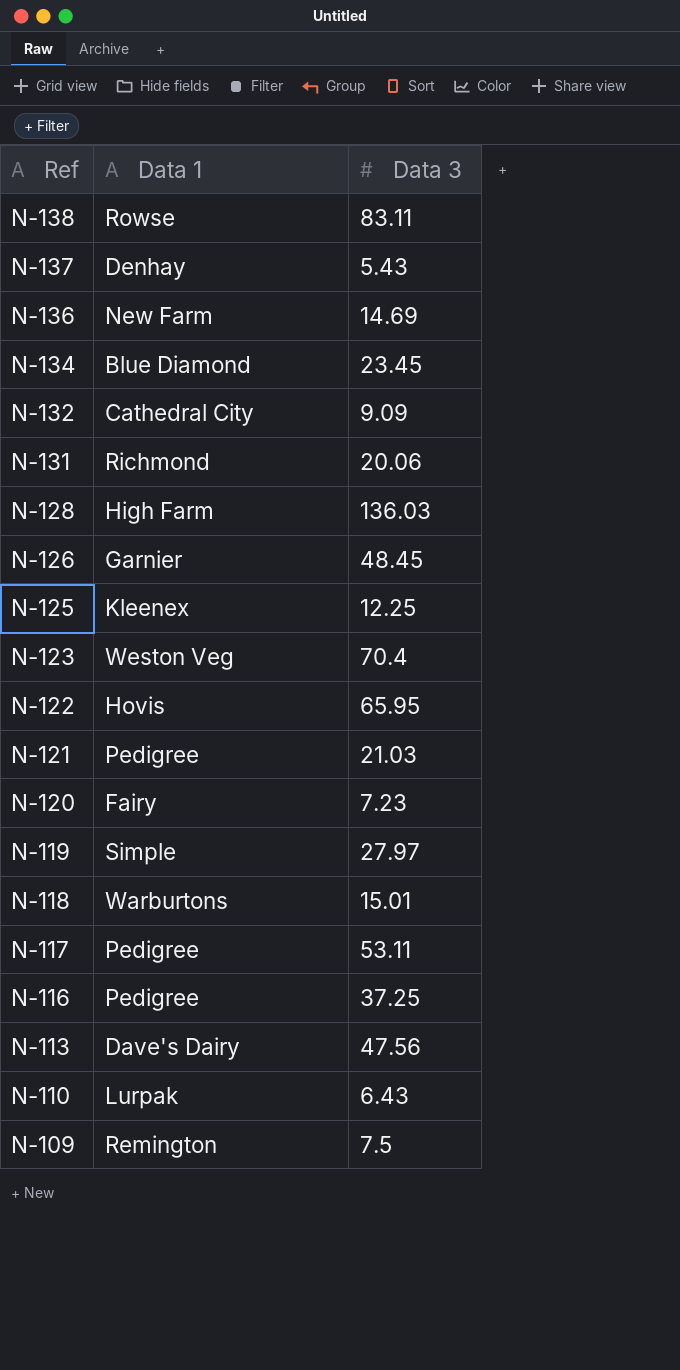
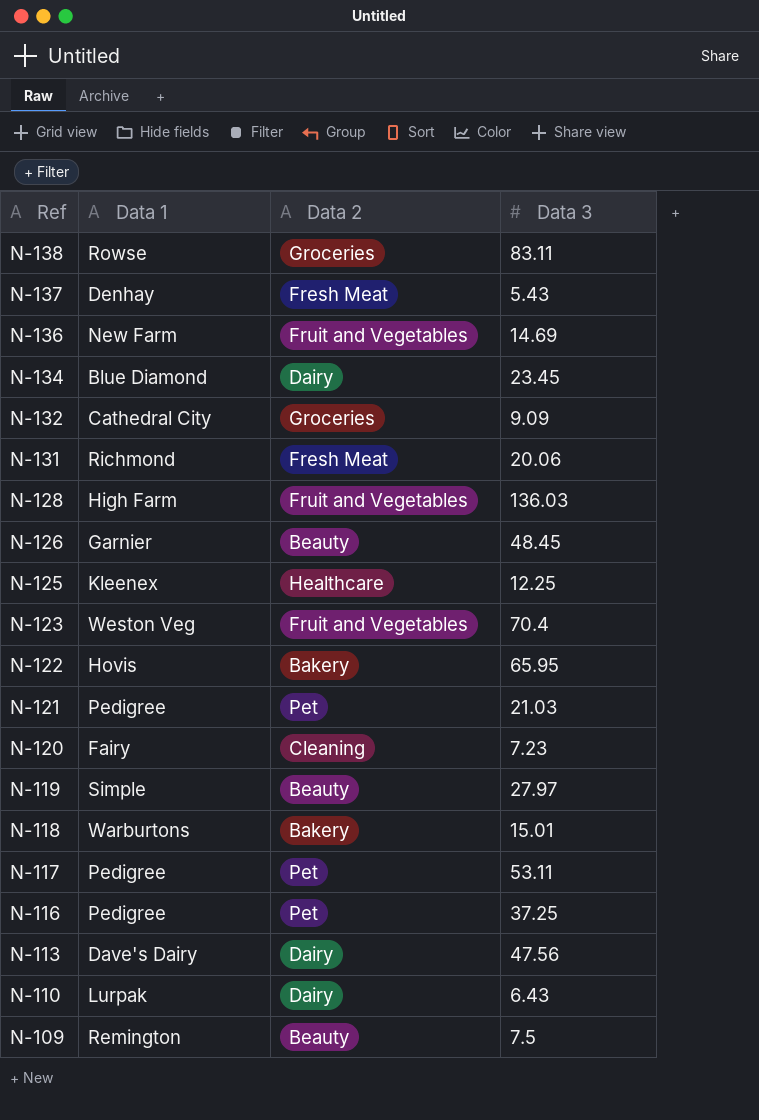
column Data 2 | position: none -> 3

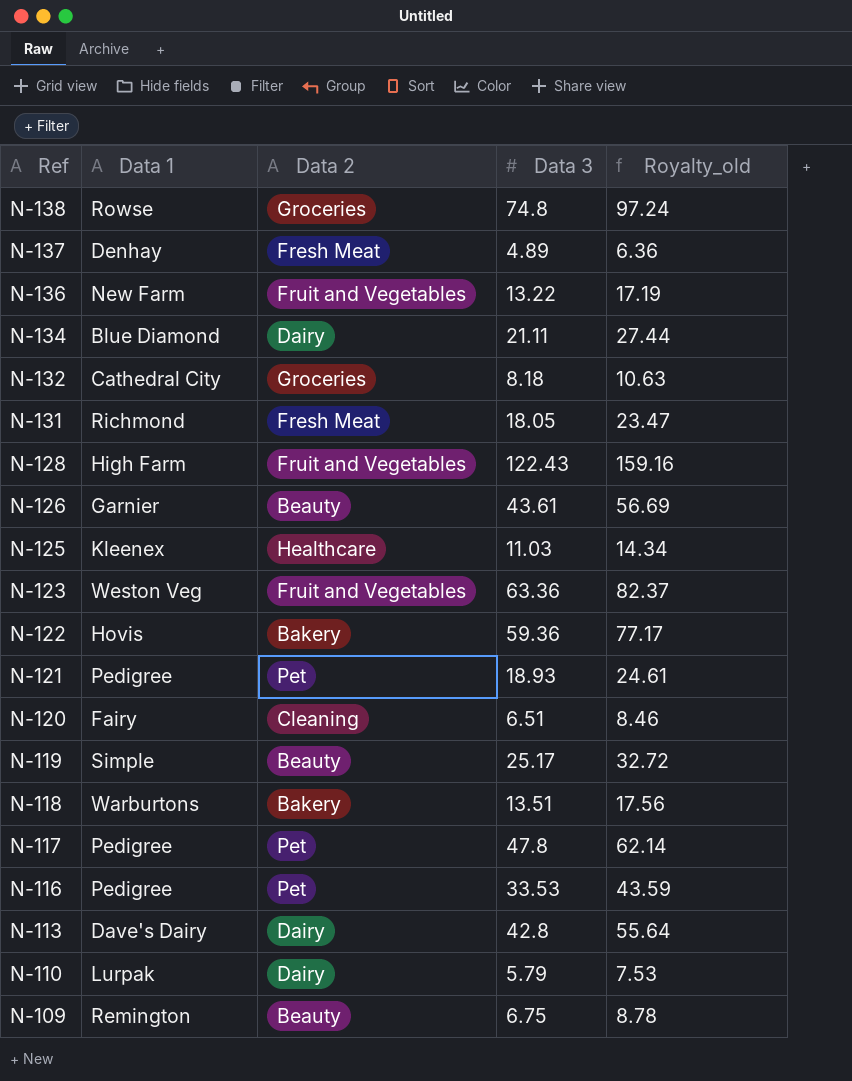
column Royalty_old | formula: none -> [Data 3] * 1.3
N-138 | Data 3: 83.11 -> 74.8
N-137 | Data 3: 5.43 -> 4.89
N-136 | Data 3: 14.69 -> 13.22
N-134 | Data 3: 23.45 -> 21.11
N-132 | Data 3: 9.09 -> 8.18
N-131 | Data 3: 20.06 -> 18.05
N-128 | Data 3: 136.03 -> 122.43
N-126 | Data 3: 48.45 -> 43.61
N-125 | Data 3: 12.25 -> 11.03
N-123 | Data 3: 70.4 -> 63.36
N-122 | Data 3: 65.95 -> 59.36
N-121 | Data 3: 21.03 -> 18.93
N-120 | Data 3: 7.23 -> 6.51
N-119 | Data 3: 27.97 -> 25.17
N-118 | Data 3: 15.01 -> 13.51
N-117 | Data 3: 53.11 -> 47.8
N-116 | Data 3: 37.25 -> 33.53
N-113 | Data 3: 47.56 -> 42.8
N-110 | Data 3: 6.43 -> 5.79
N-109 | Data 3: 7.5 -> 6.75

